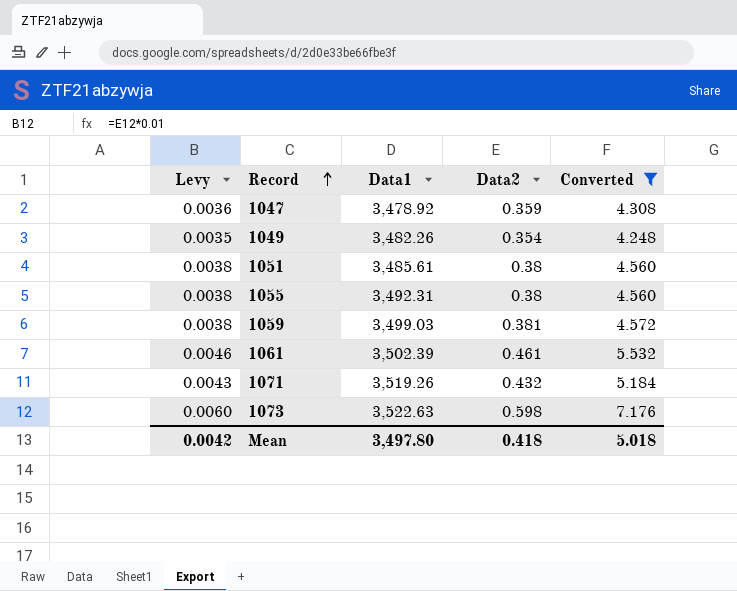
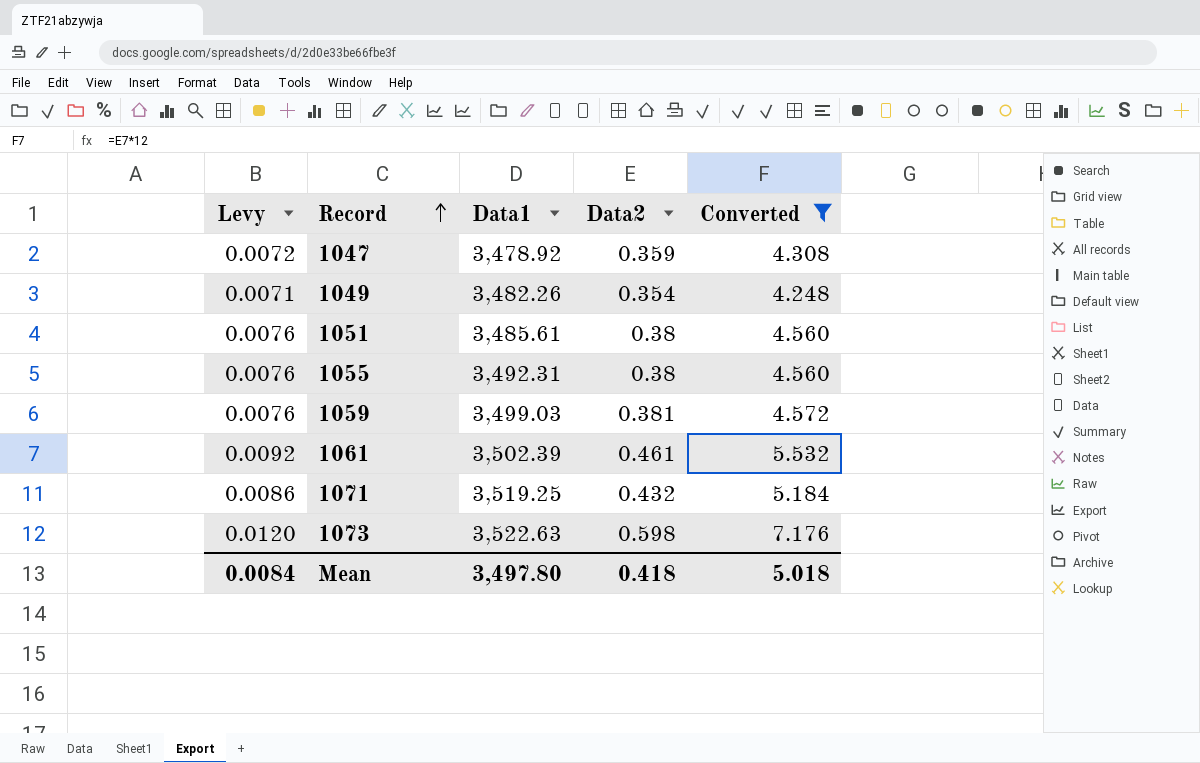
column Levy | formula: [Data2] * 0.01 -> [Data2] * 0.02
1071 | Data1: 3,519.26 -> 3,519.25
Mean | Levy: 0.0042 -> 0.0084

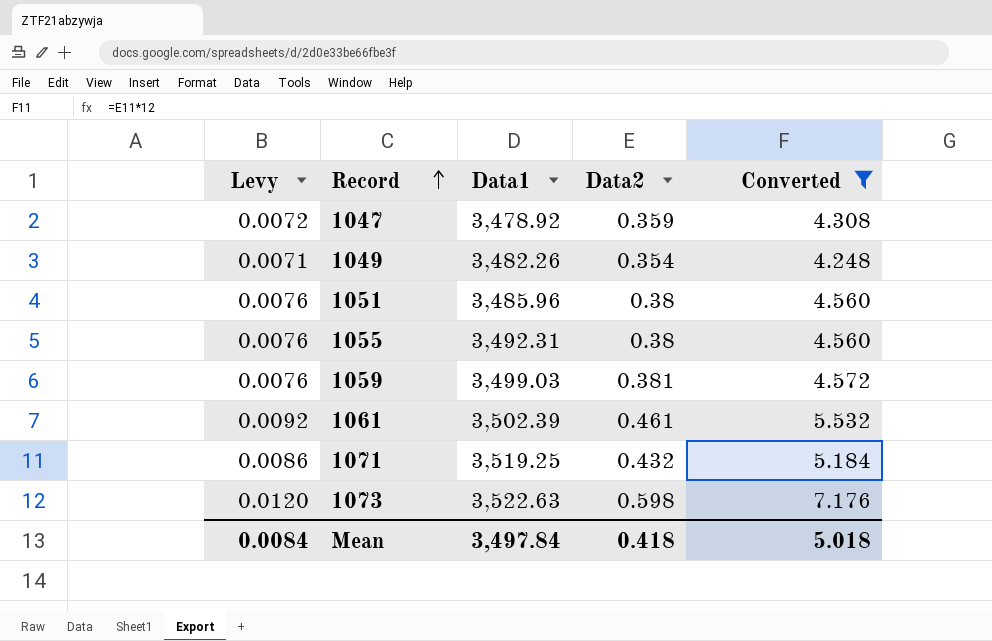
1051 | Data1: 3,485.61 -> 3,485.96
Mean | Data1: 3,497.80 -> 3,497.84

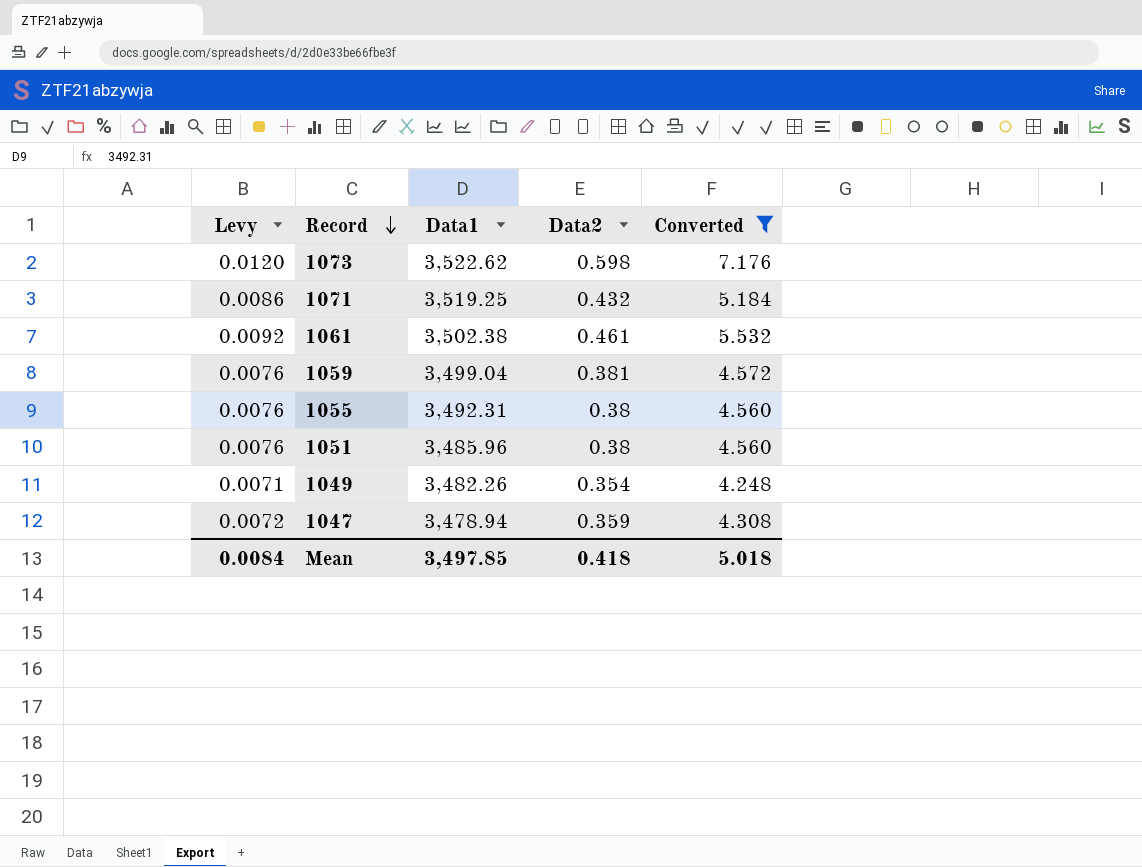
row order: Record ascending -> Record descending
1073 | Data1: 3,522.63 -> 3,522.62
1061 | Data1: 3,502.39 -> 3,502.38
1059 | Data1: 3,499.03 -> 3,499.04
1047 | Data1: 3,478.92 -> 3,478.94
Mean | Data1: 3,497.84 -> 3,497.85

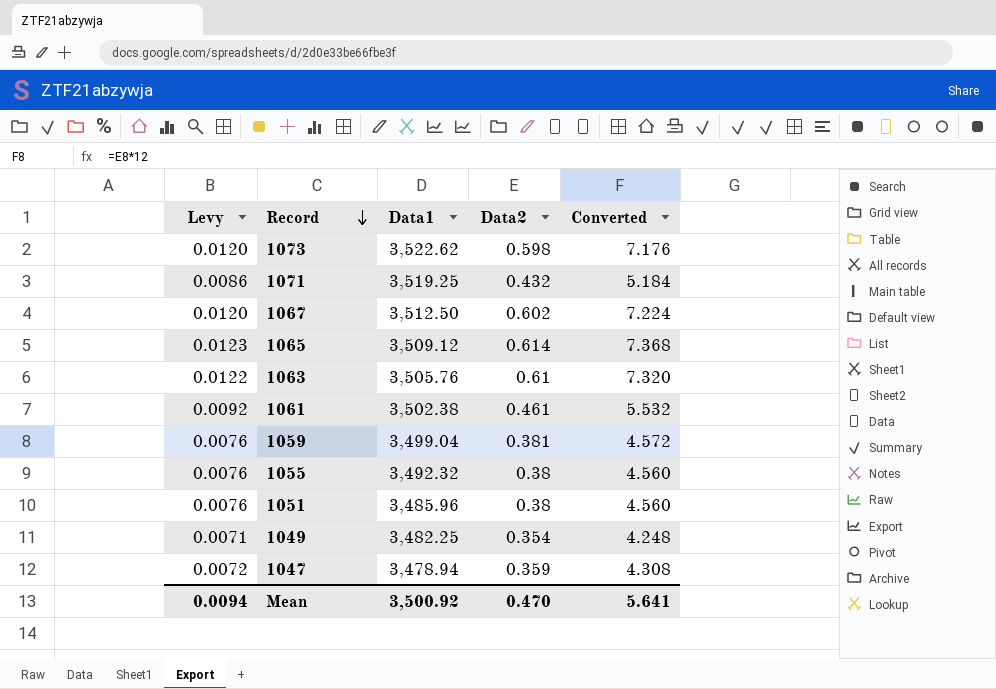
filter: Converted <= 7.176 -> none
1055 | Data1: 3,492.31 -> 3,492.32
1049 | Data1: 3,482.26 -> 3,482.25
Mean | Levy: 0.0084 -> 0.0094
Mean | Data1: 3,497.85 -> 3,500.92
Mean | Data2: 0.418 -> 0.470
Mean | Converted: 5.018 -> 5.641

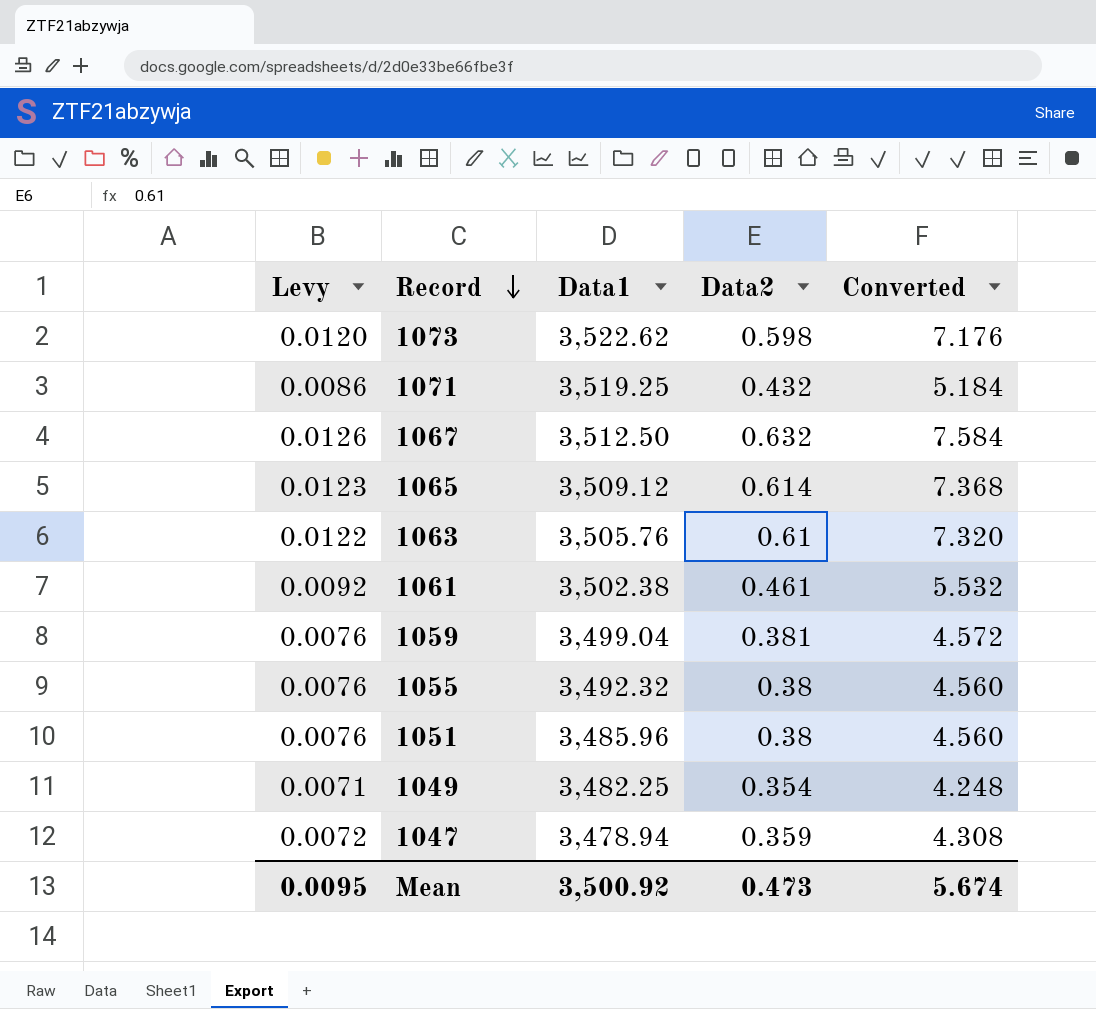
1067 | Levy: 0.0120 -> 0.0126
1067 | Data2: 0.602 -> 0.632
1067 | Converted: 7.224 -> 7.584
Mean | Levy: 0.0094 -> 0.0095
Mean | Data2: 0.470 -> 0.473
Mean | Converted: 5.641 -> 5.674

